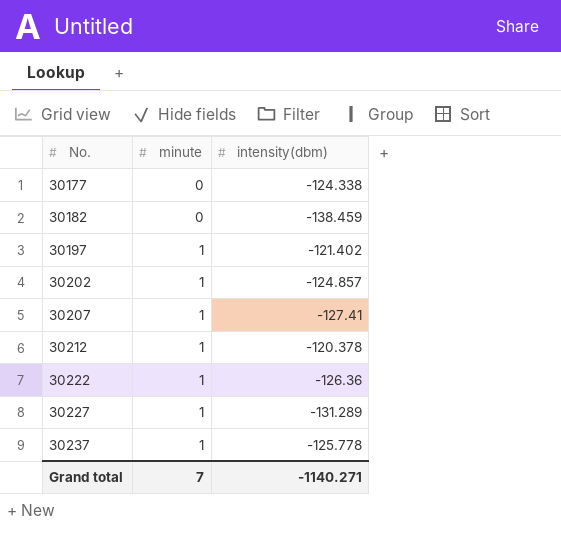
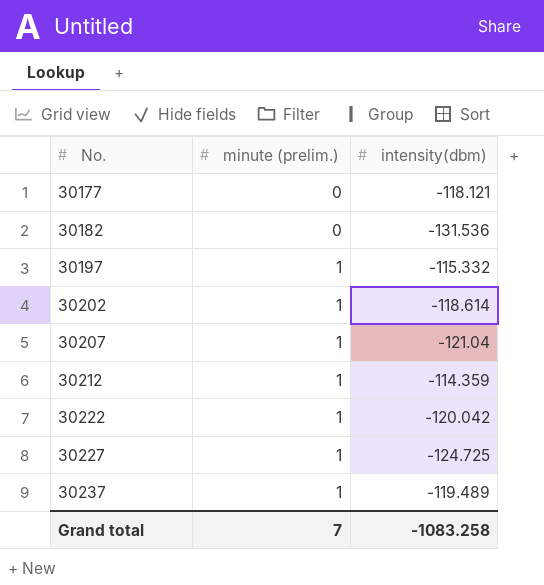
column name: minute -> minute (prelim.)
30177 | intensity(dbm): -124.338 -> -118.121
30182 | intensity(dbm): -138.459 -> -131.536
30197 | intensity(dbm): -121.402 -> -115.332
30202 | intensity(dbm): -124.857 -> -118.614
30207 | intensity(dbm): -127.41 -> -121.04
30212 | intensity(dbm): -120.378 -> -114.359
30222 | intensity(dbm): -126.36 -> -120.042
30227 | intensity(dbm): -131.289 -> -124.725
30237 | intensity(dbm): -125.778 -> -119.489
Grand total | intensity(dbm): -1140.271 -> -1083.258

